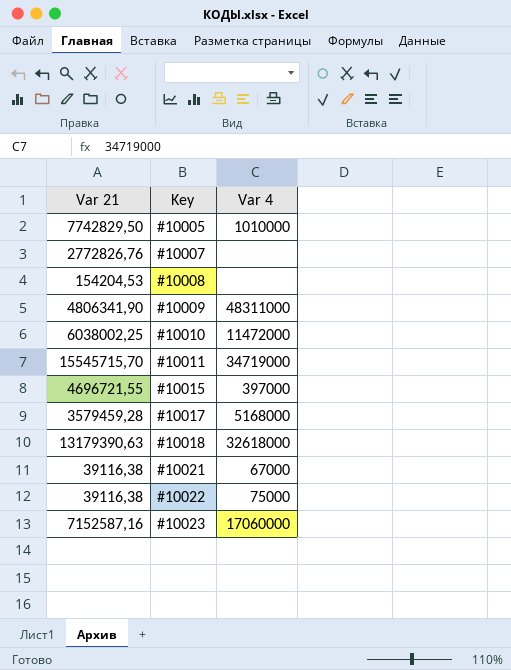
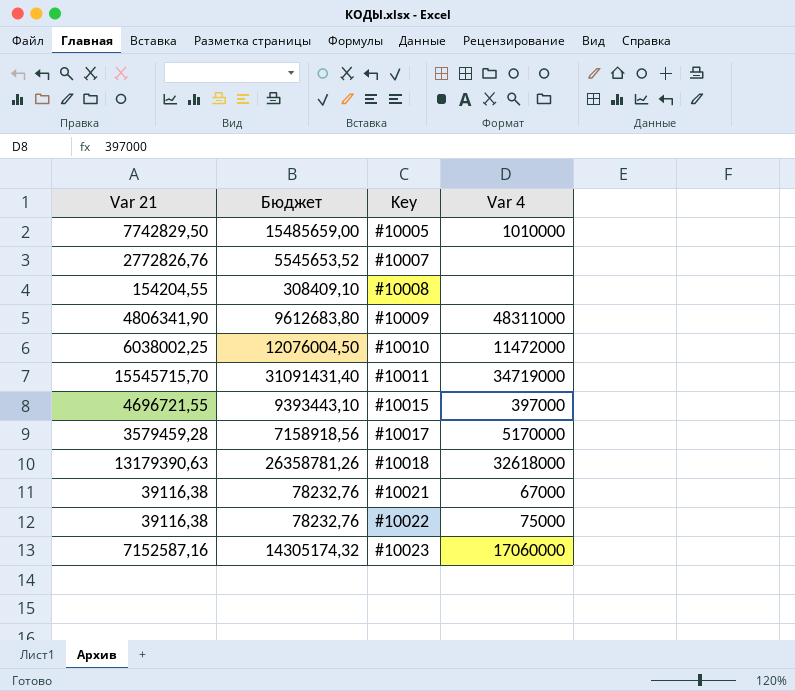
column Бюджет | formula: none -> [Var 21] * 2
#10008 | Var 21: 154204,53 -> 154204,55
#10017 | Var 4: 5168000 -> 5170000

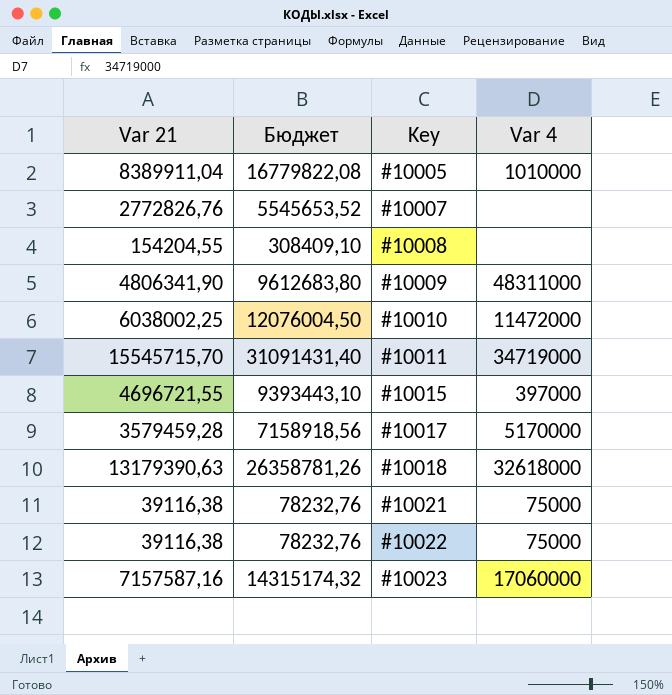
#10005 | Var 21: 7742829,50 -> 8389911,04
#10005 | Бюджет: 15485659,00 -> 16779822,08
#10021 | Var 4: 67000 -> 75000
#10023 | Var 21: 7152587,16 -> 7157587,16
#10023 | Бюджет: 14305174,32 -> 14315174,32

